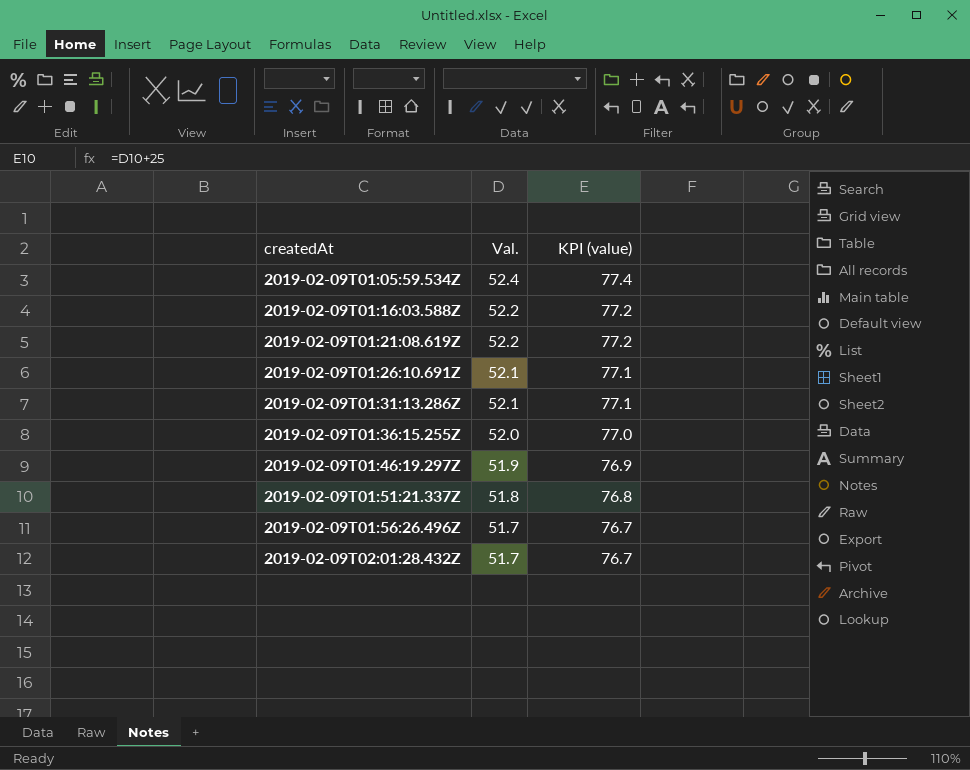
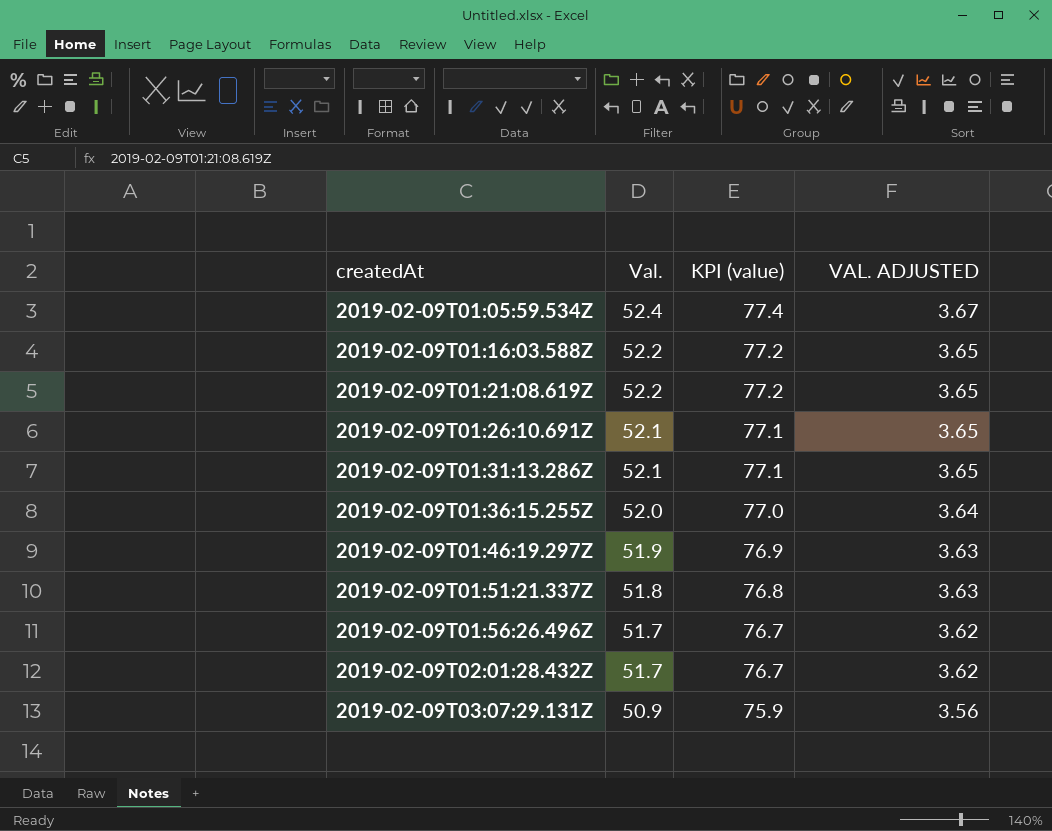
column VAL. ADJUSTED | formula: none -> [Val.] * 0.07
row 2019-02-09T03:07:29.131Z: none -> 50.9 | 75.9 | 3.56

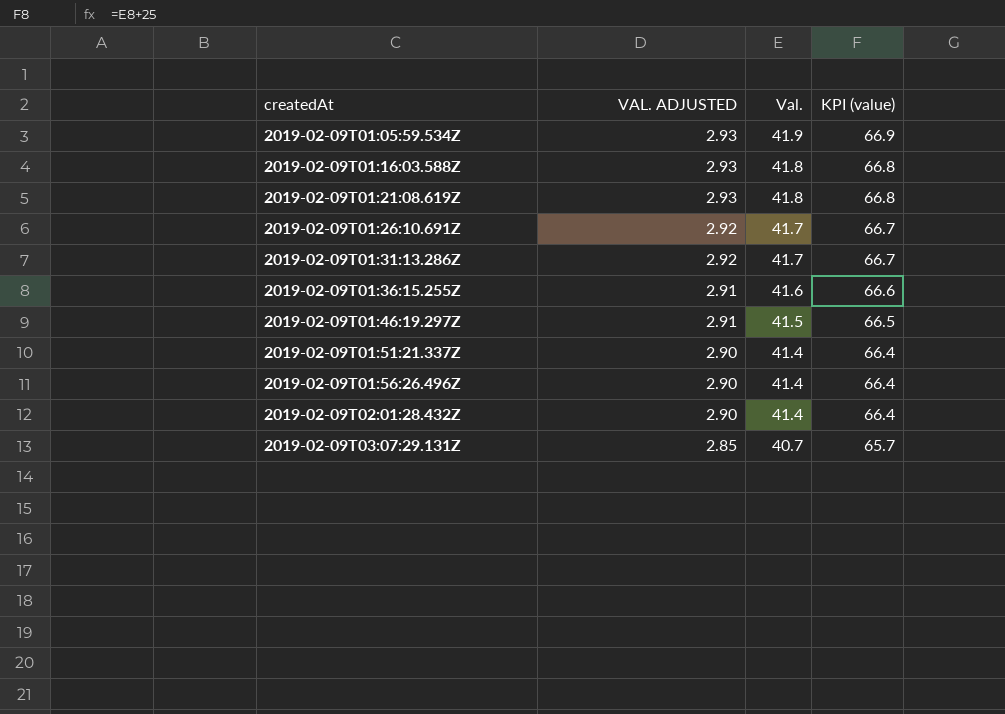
column VAL. ADJUSTED | position: 4 -> 2
2019-02-09T01:05:59.534Z | VAL. ADJUSTED: 3.67 -> 2.93
2019-02-09T01:05:59.534Z | Val.: 52.4 -> 41.9
2019-02-09T01:05:59.534Z | KPI (value): 77.4 -> 66.9
2019-02-09T01:16:03.588Z | VAL. ADJUSTED: 3.65 -> 2.93
2019-02-09T01:16:03.588Z | Val.: 52.2 -> 41.8
2019-02-09T01:16:03.588Z | KPI (value): 77.2 -> 66.8
2019-02-09T01:21:08.619Z | VAL. ADJUSTED: 3.65 -> 2.93
2019-02-09T01:21:08.619Z | Val.: 52.2 -> 41.8
2019-02-09T01:21:08.619Z | KPI (value): 77.2 -> 66.8
2019-02-09T01:26:10.691Z | VAL. ADJUSTED: 3.65 -> 2.92
2019-02-09T01:26:10.691Z | Val.: 52.1 -> 41.7
2019-02-09T01:26:10.691Z | KPI (value): 77.1 -> 66.7
2019-02-09T01:31:13.286Z | VAL. ADJUSTED: 3.65 -> 2.92
2019-02-09T01:31:13.286Z | Val.: 52.1 -> 41.7
2019-02-09T01:31:13.286Z | KPI (value): 77.1 -> 66.7
2019-02-09T01:36:15.255Z | VAL. ADJUSTED: 3.64 -> 2.91
2019-02-09T01:36:15.255Z | Val.: 52.0 -> 41.6
2019-02-09T01:36:15.255Z | KPI (value): 77.0 -> 66.6
2019-02-09T01:46:19.297Z | VAL. ADJUSTED: 3.63 -> 2.91
2019-02-09T01:46:19.297Z | Val.: 51.9 -> 41.5
2019-02-09T01:46:19.297Z | KPI (value): 76.9 -> 66.5
2019-02-09T01:51:21.337Z | VAL. ADJUSTED: 3.63 -> 2.90
2019-02-09T01:51:21.337Z | Val.: 51.8 -> 41.4
2019-02-09T01:51:21.337Z | KPI (value): 76.8 -> 66.4
2019-02-09T01:56:26.496Z | VAL. ADJUSTED: 3.62 -> 2.90
2019-02-09T01:56:26.496Z | Val.: 51.7 -> 41.4
2019-02-09T01:56:26.496Z | KPI (value): 76.7 -> 66.4
2019-02-09T02:01:28.432Z | VAL. ADJUSTED: 3.62 -> 2.90
2019-02-09T02:01:28.432Z | Val.: 51.7 -> 41.4
2019-02-09T02:01:28.432Z | KPI (value): 76.7 -> 66.4
2019-02-09T03:07:29.131Z | VAL. ADJUSTED: 3.56 -> 2.85
2019-02-09T03:07:29.131Z | Val.: 50.9 -> 40.7
2019-02-09T03:07:29.131Z | KPI (value): 75.9 -> 65.7

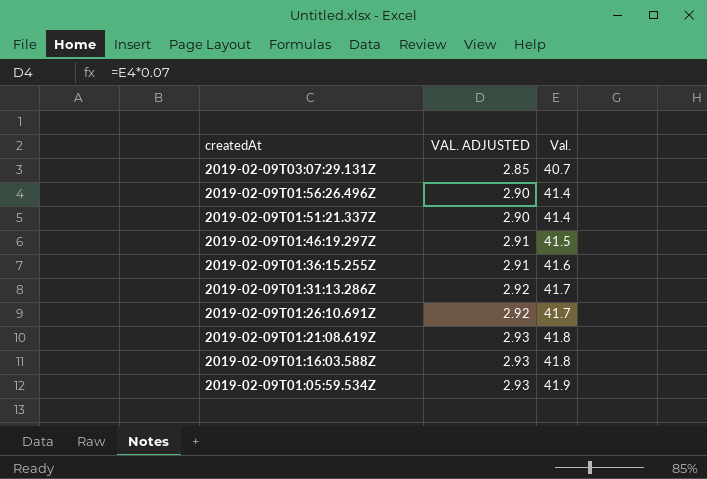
row order: createdAt ascending -> createdAt descending
column KPI (value) | formula: [Val.] + 25 -> none
row 2019-02-09T02:01:28.432Z: 2.90 | 41.4 | 66.4 -> none

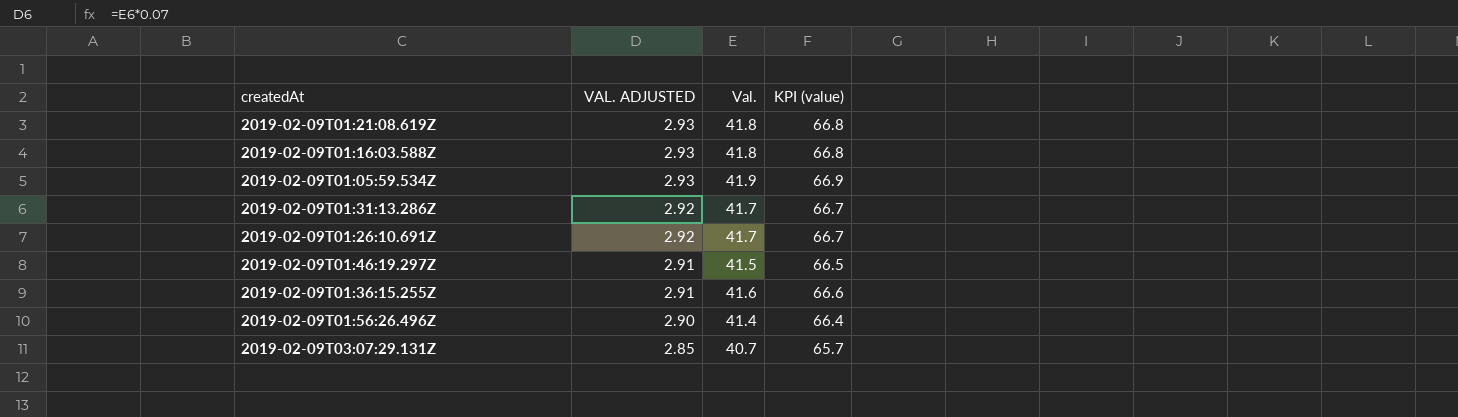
row order: createdAt descending -> VAL. ADJUSTED descending
column KPI (value) | formula: none -> [Val.] + 25
row 2019-02-09T01:51:21.337Z: 2.90 | 41.4 -> none

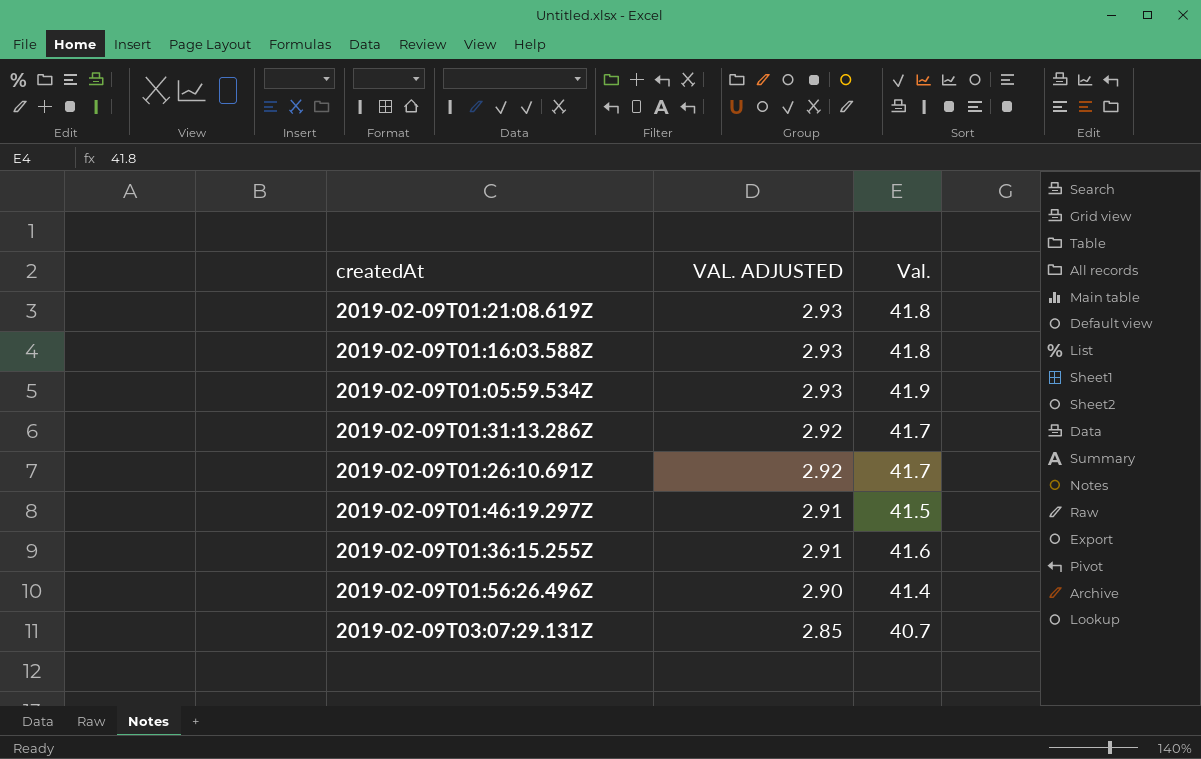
column KPI (value) | formula: [Val.] + 25 -> none

